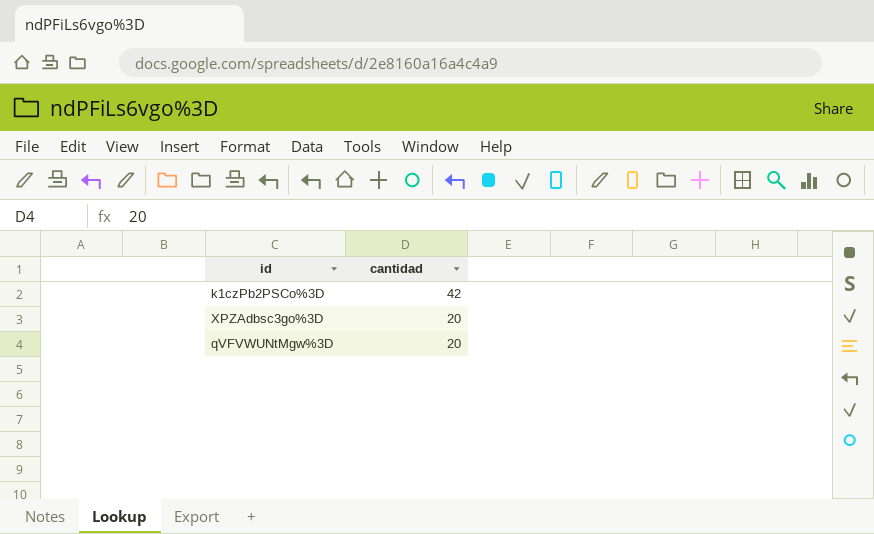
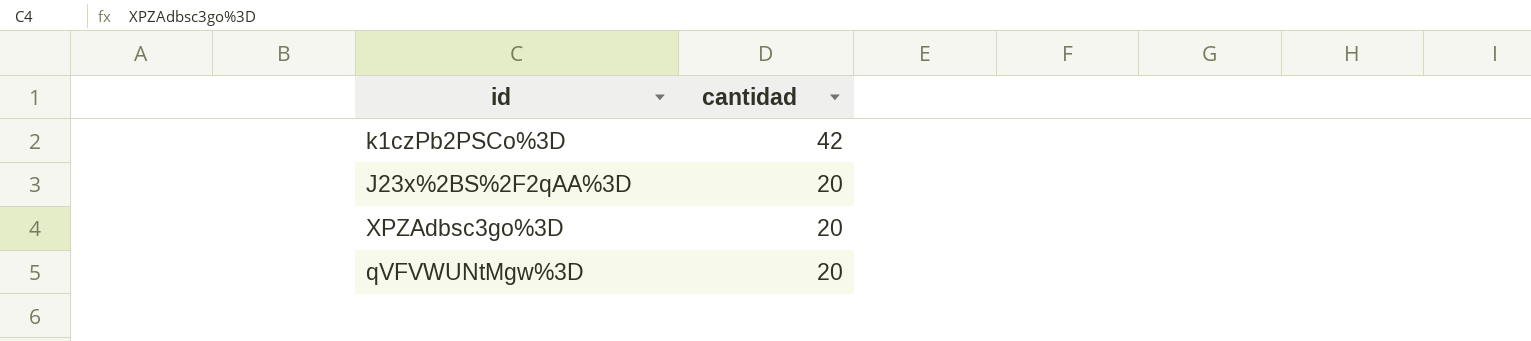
row J23x%2BS%2F2qAA%3D: none -> 20

